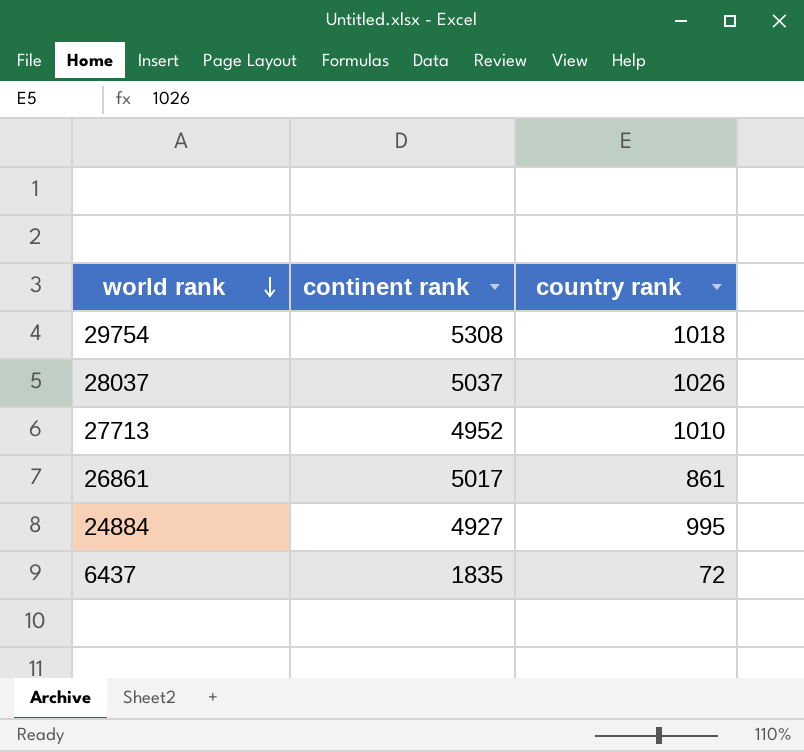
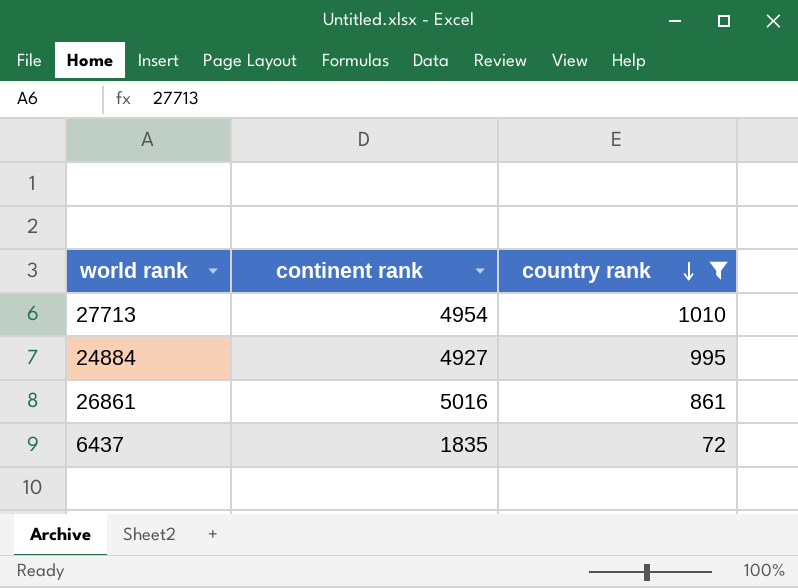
filter: none -> country rank <= 1010
row order: world rank descending -> country rank descending
27713 | continent rank: 4952 -> 4954
26861 | continent rank: 5017 -> 5016

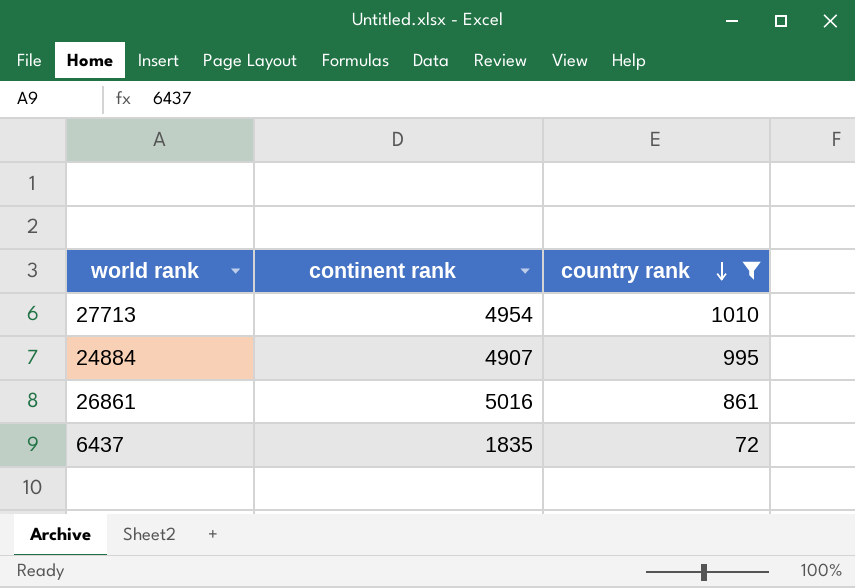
24884 | continent rank: 4927 -> 4907

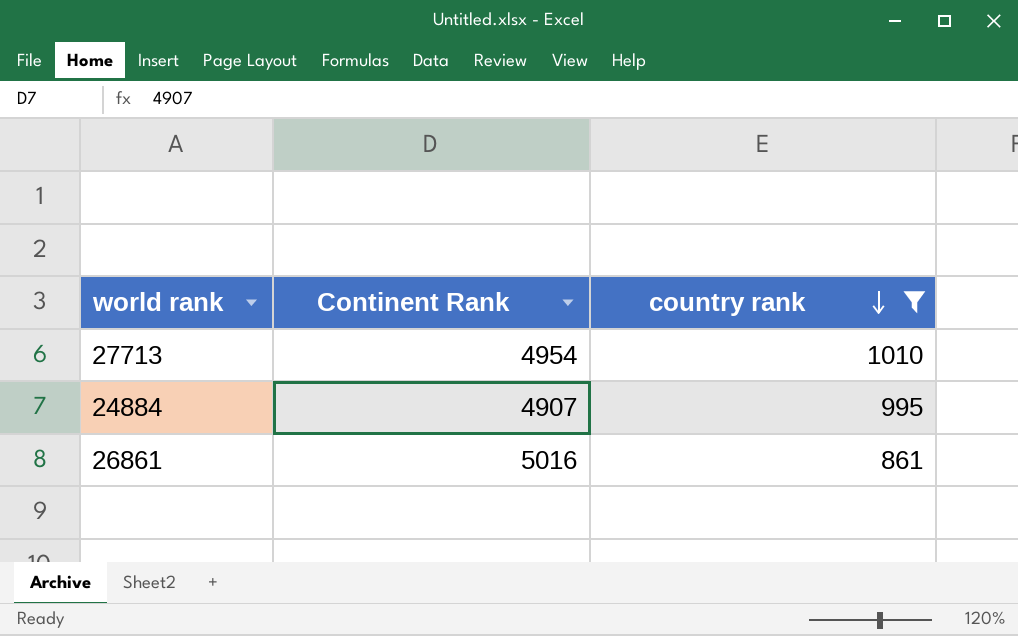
column name: continent rank -> Continent Rank
row 6437: 1835 | 72 -> none

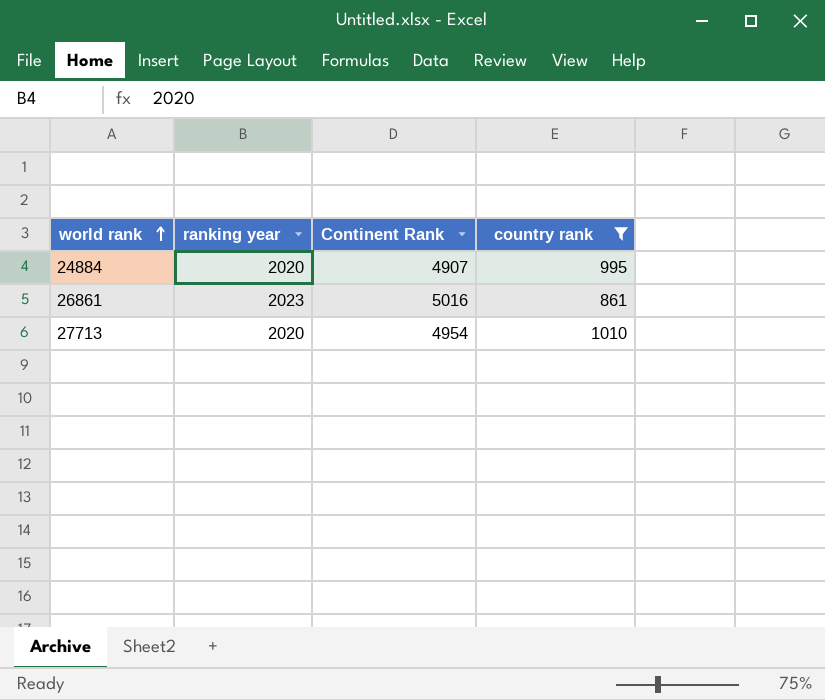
row order: country rank descending -> world rank ascending
column ranking year | position: none -> 2

